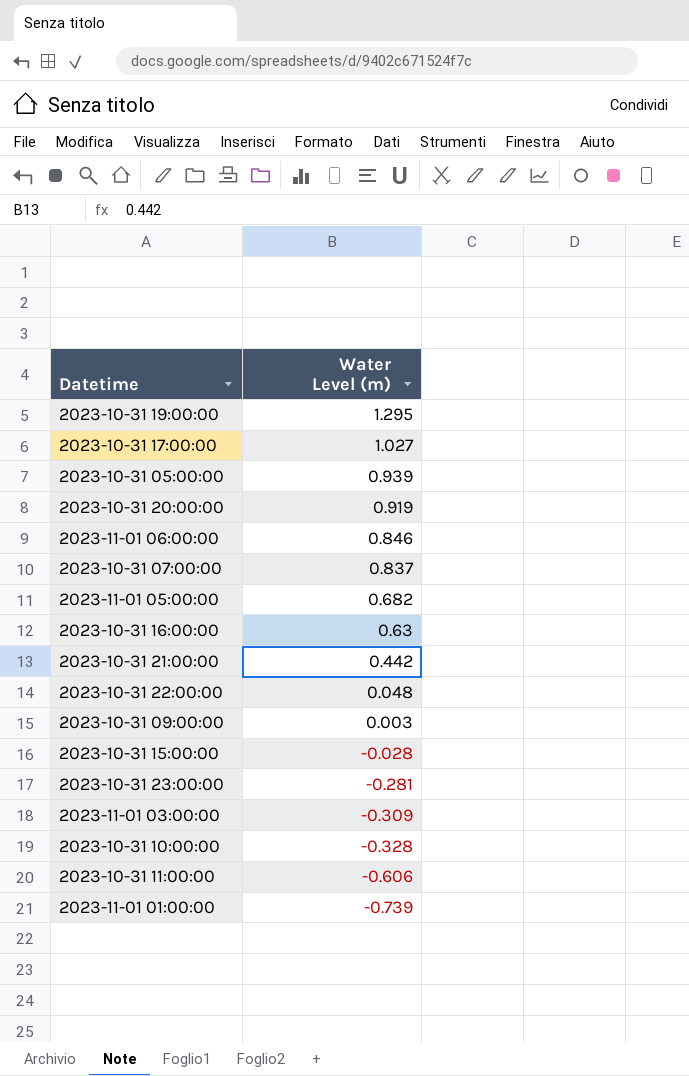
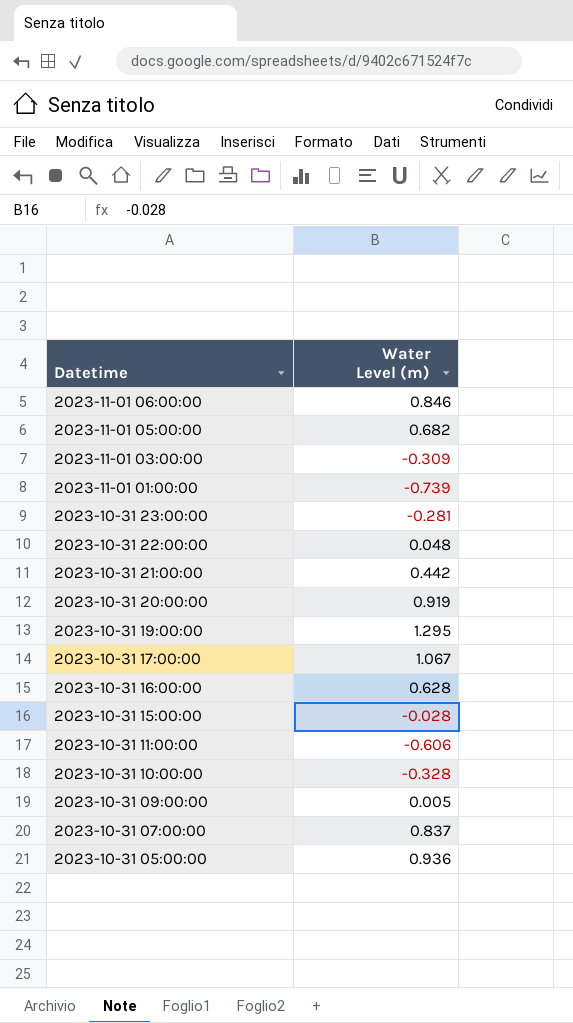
row order: Water Level (m) descending -> Datetime descending
2023-10-31 17:00:00 | Water Level (m): 1.027 -> 1.067
2023-10-31 16:00:00 | Water Level (m): 0.63 -> 0.628
2023-10-31 09:00:00 | Water Level (m): 0.003 -> 0.005
2023-10-31 05:00:00 | Water Level (m): 0.939 -> 0.936

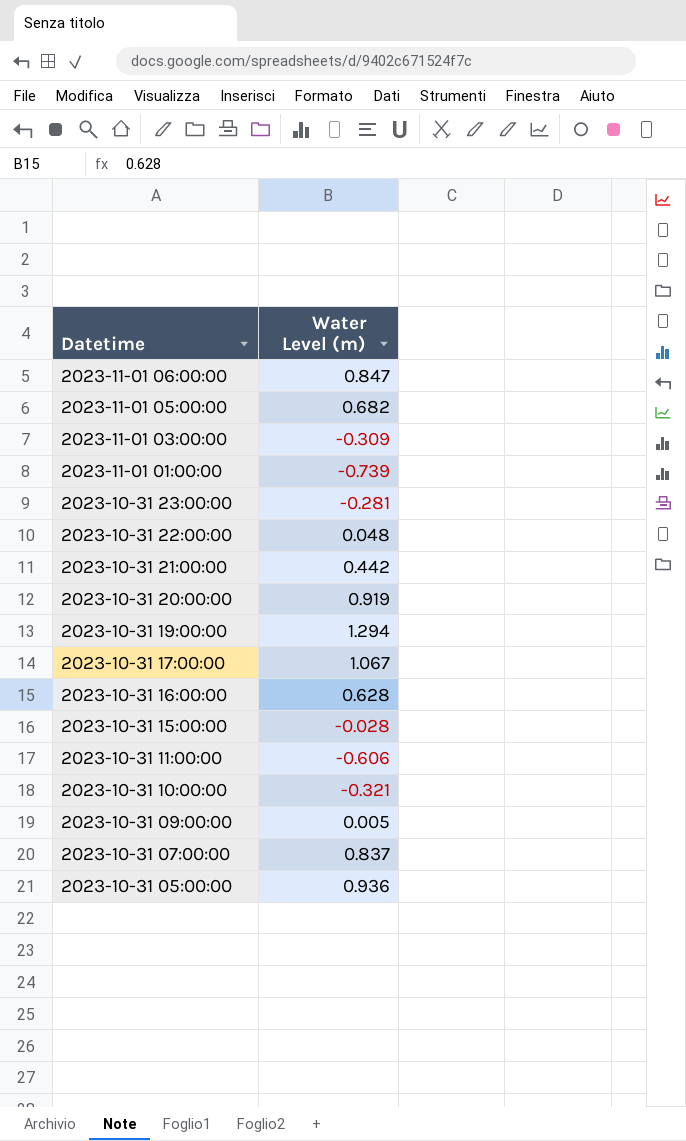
2023-11-01 06:00:00 | Water Level (m): 0.846 -> 0.847
2023-10-31 19:00:00 | Water Level (m): 1.295 -> 1.294
2023-10-31 10:00:00 | Water Level (m): -0.328 -> -0.321

